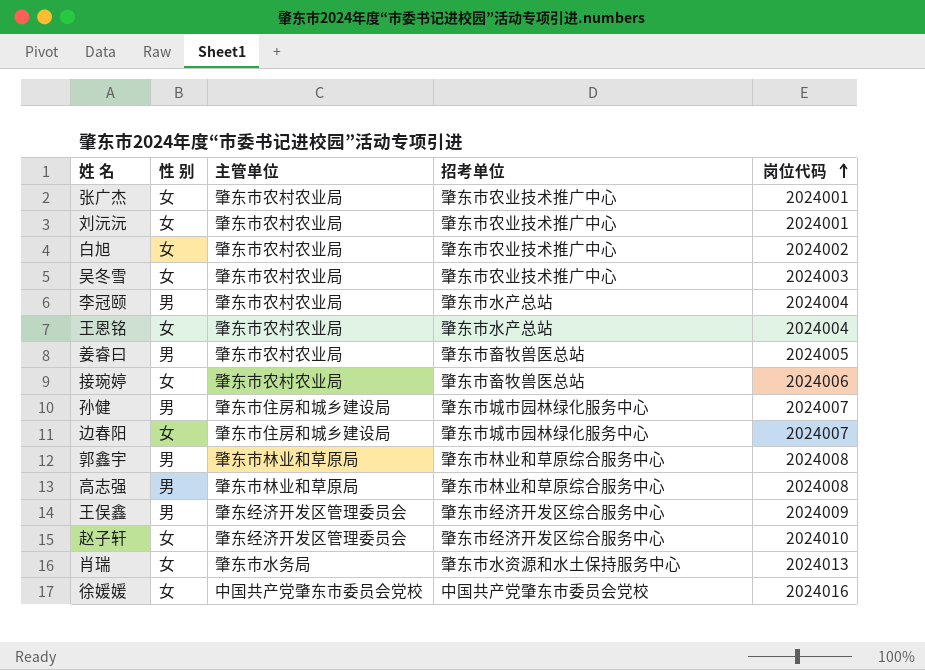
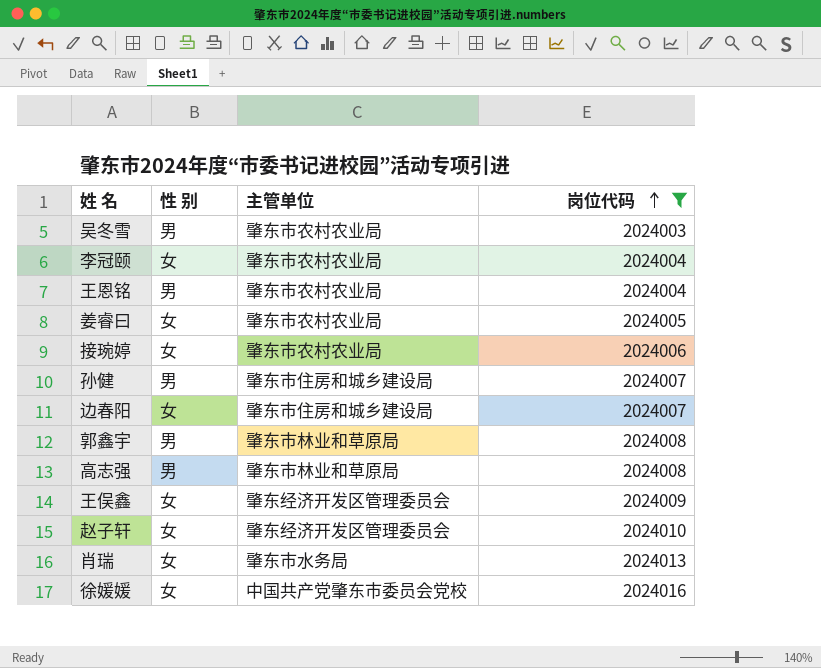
filter: none -> 岗位代码 >= 2024003
column 招考单位 | position: 4 -> none
吴冬雪 | 性 别: 女 -> 男
李冠颐 | 性 别: 男 -> 女
王恩铭 | 性 别: 女 -> 男
姜睿曰 | 性 别: 男 -> 女
王俣鑫 | 性 别: 男 -> 女

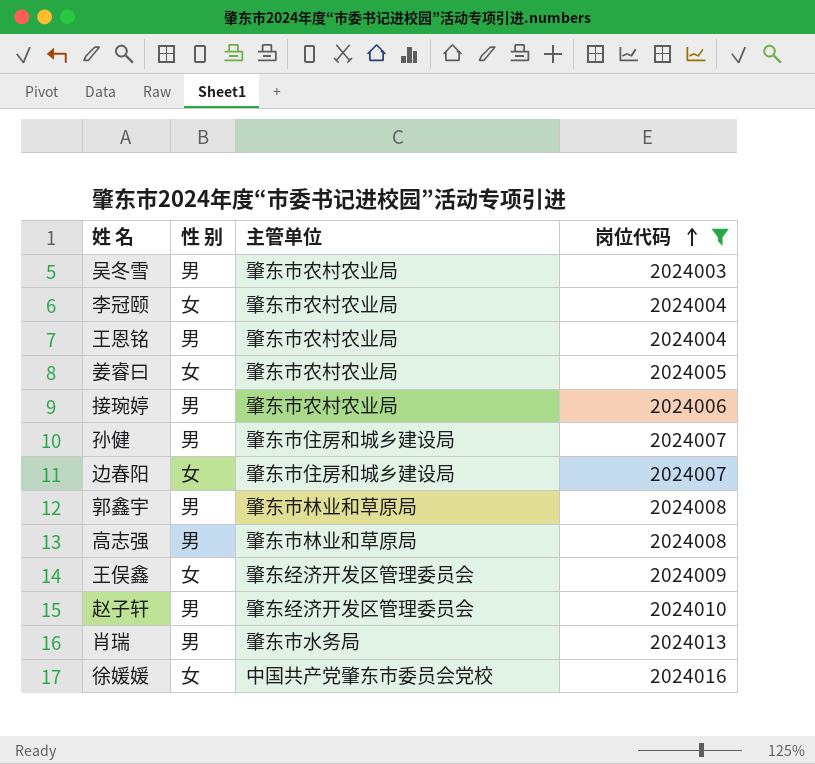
接琬婷 | 性 别: 女 -> 男
赵子轩 | 性 别: 女 -> 男
肖瑞 | 性 别: 女 -> 男

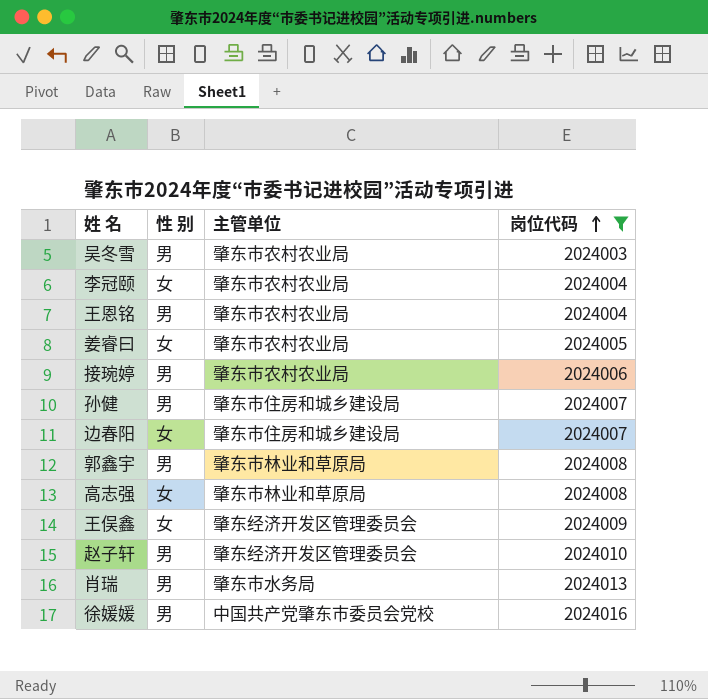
高志强 | 性 别: 男 -> 女
徐媛媛 | 性 别: 女 -> 男

